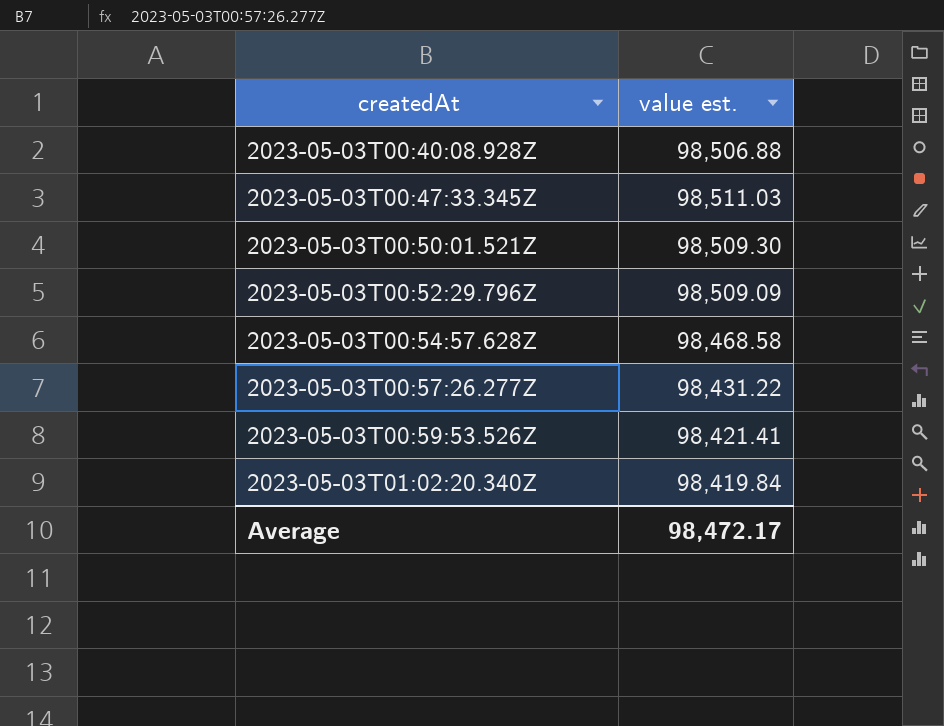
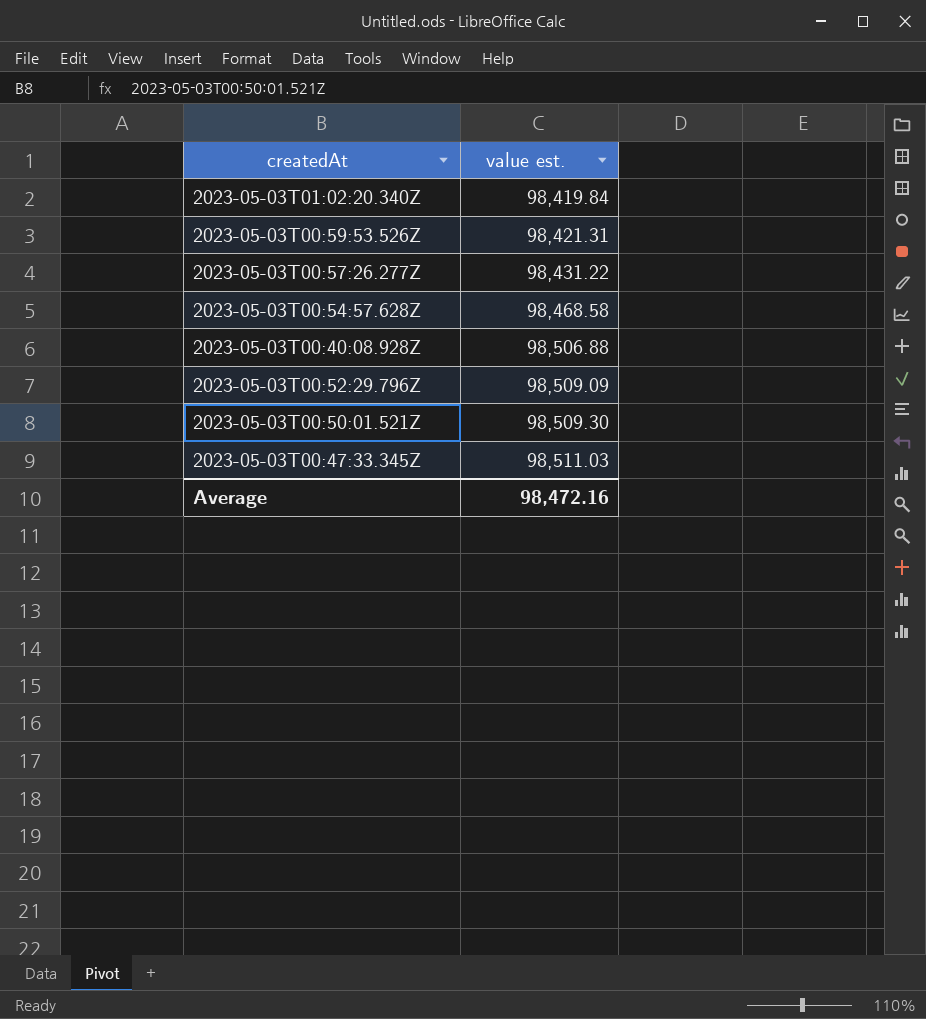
row order: createdAt ascending -> value est. ascending
2023-05-03T00:59:53.526Z | value est.: 98,421.41 -> 98,421.31
Average | value est.: 98,472.17 -> 98,472.16

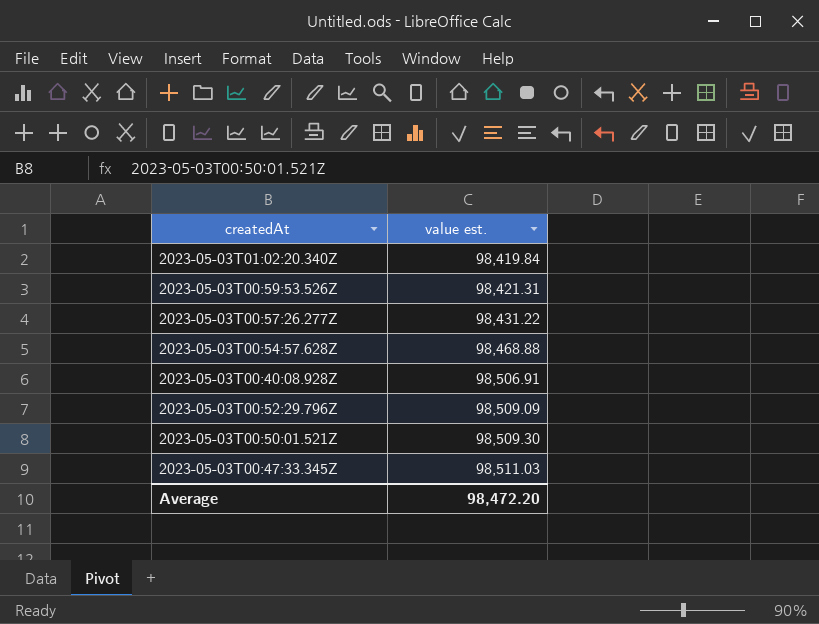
2023-05-03T00:54:57.628Z | value est.: 98,468.58 -> 98,468.88
2023-05-03T00:40:08.928Z | value est.: 98,506.88 -> 98,506.91
Average | value est.: 98,472.16 -> 98,472.20

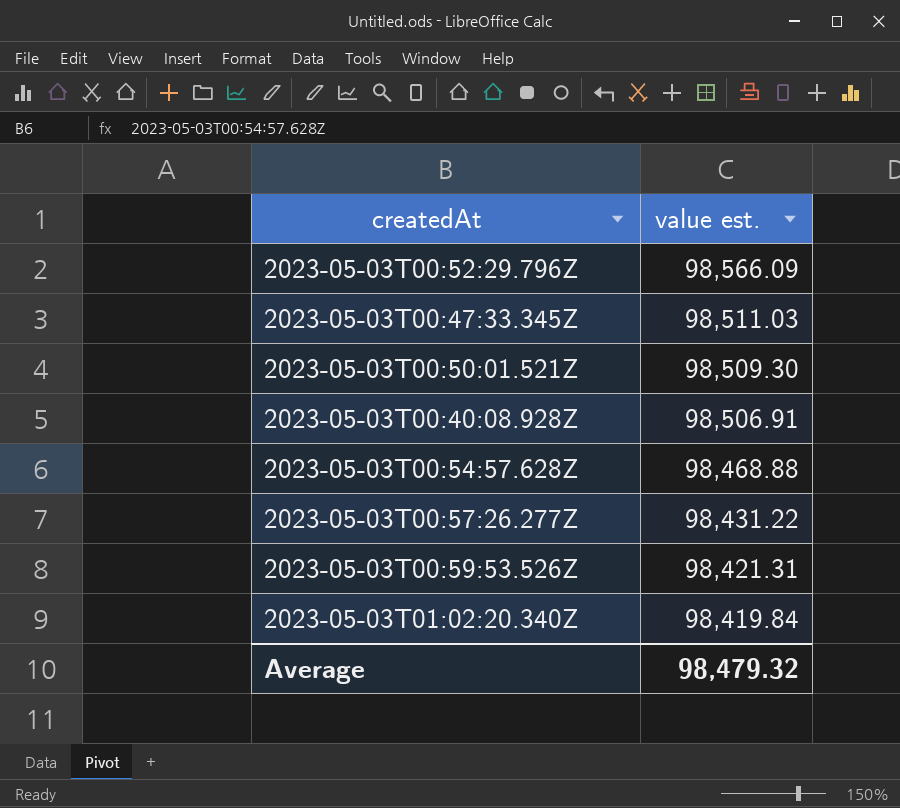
row order: value est. ascending -> value est. descending
2023-05-03T00:52:29.796Z | value est.: 98,509.09 -> 98,566.09
Average | value est.: 98,472.20 -> 98,479.32

